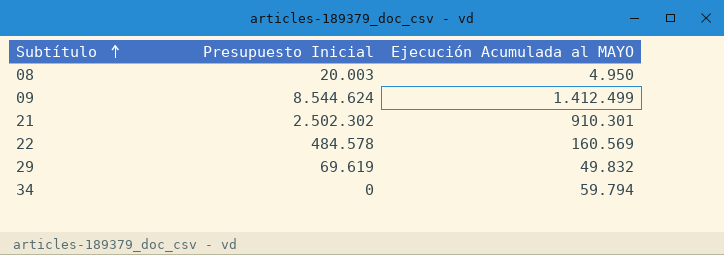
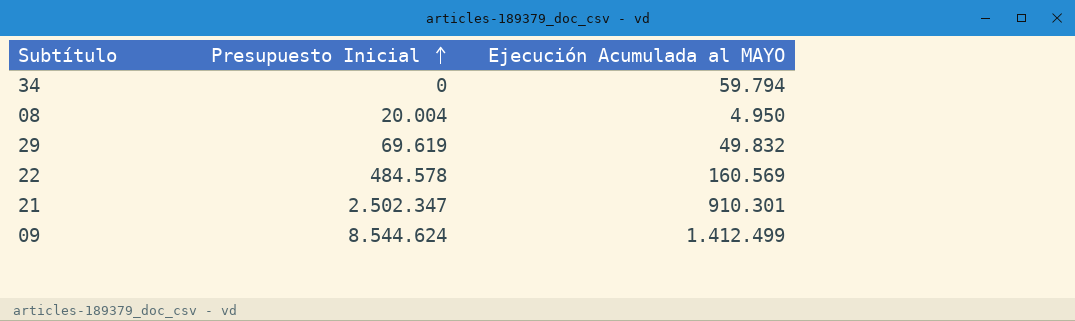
row order: Subtítulo ascending -> Presupuesto Inicial ascending
08 | Presupuesto Inicial: 20.003 -> 20.004
21 | Presupuesto Inicial: 2.502.302 -> 2.502.347

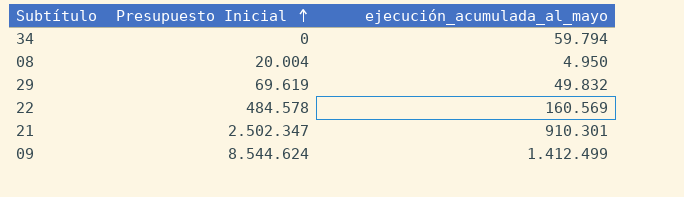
column name: Ejecución Acumulada al MAYO -> ejecución_acumulada_al_mayo

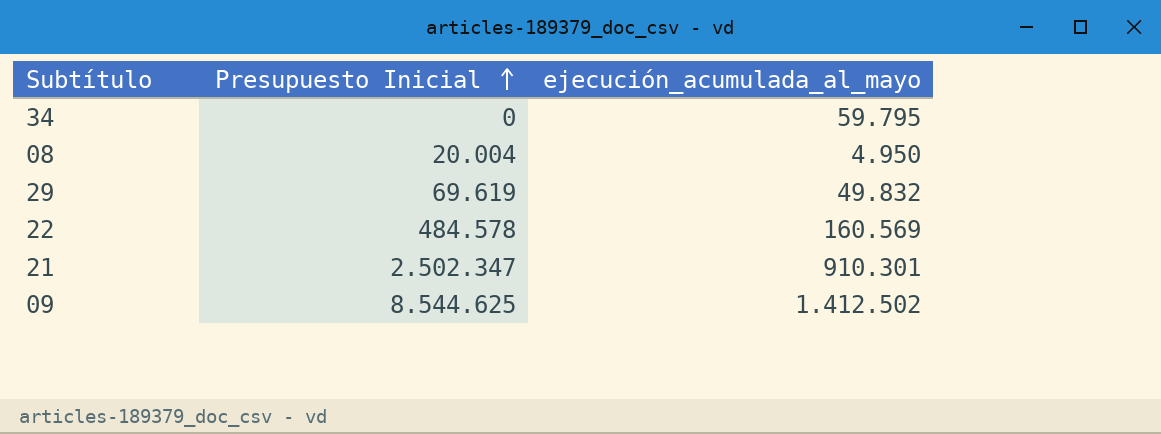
34 | ejecución_acumulada_al_mayo: 59.794 -> 59.795
09 | Presupuesto Inicial: 8.544.624 -> 8.544.625
09 | ejecución_acumulada_al_mayo: 1.412.499 -> 1.412.502

